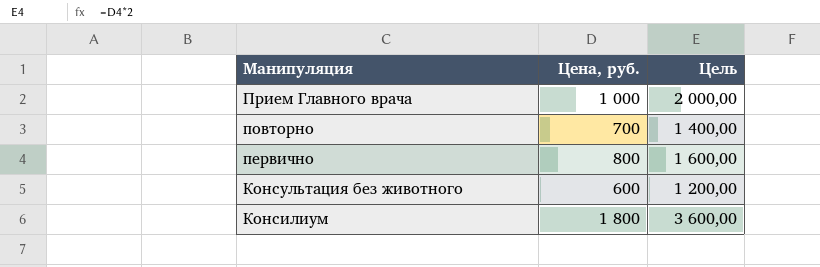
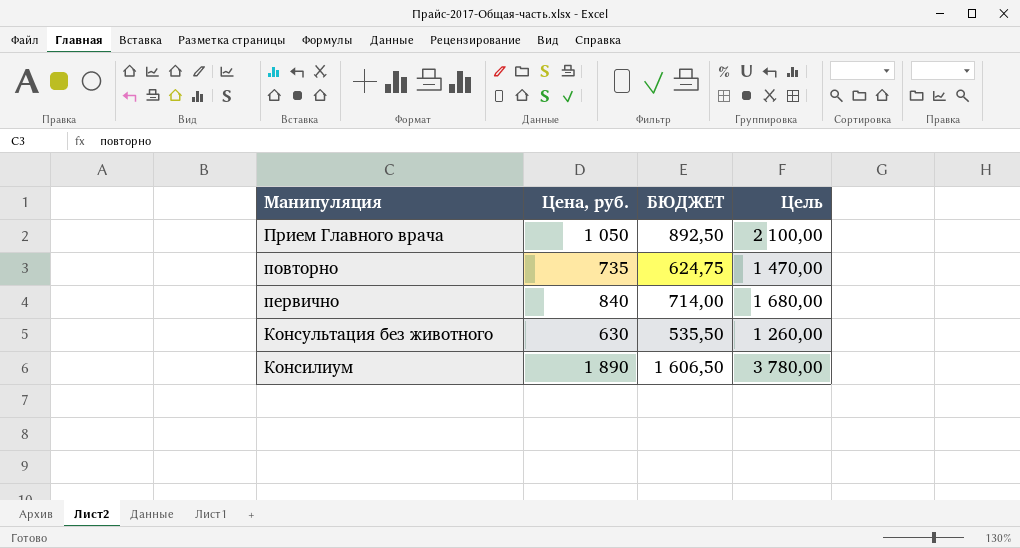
column БЮДЖЕТ | formula: none -> [Цена, руб.] * 0,85
Прием Главного врача | Цена, руб.: 1 000 -> 1 050
Прием Главного врача | Цель: 2 000,00 -> 2 100,00
повторно | Цена, руб.: 700 -> 735
повторно | Цель: 1 400,00 -> 1 470,00
первично | Цена, руб.: 800 -> 840
первично | Цель: 1 600,00 -> 1 680,00
Консультация без животного | Цена, руб.: 600 -> 630
Консультация без животного | Цель: 1 200,00 -> 1 260,00
Консилиум | Цена, руб.: 1 800 -> 1 890
Консилиум | Цель: 3 600,00 -> 3 780,00

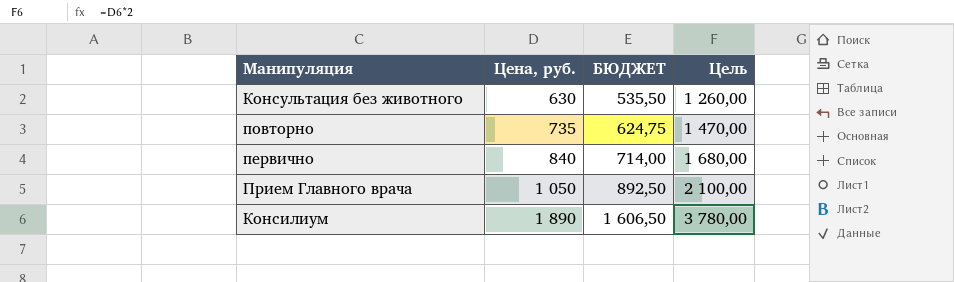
row order: Манипуляция descending -> Цена, руб. ascending

